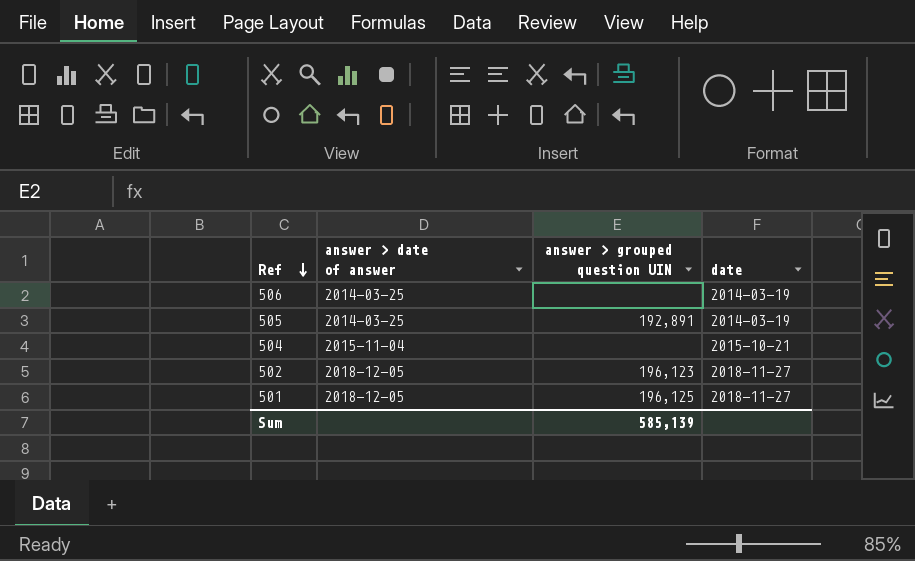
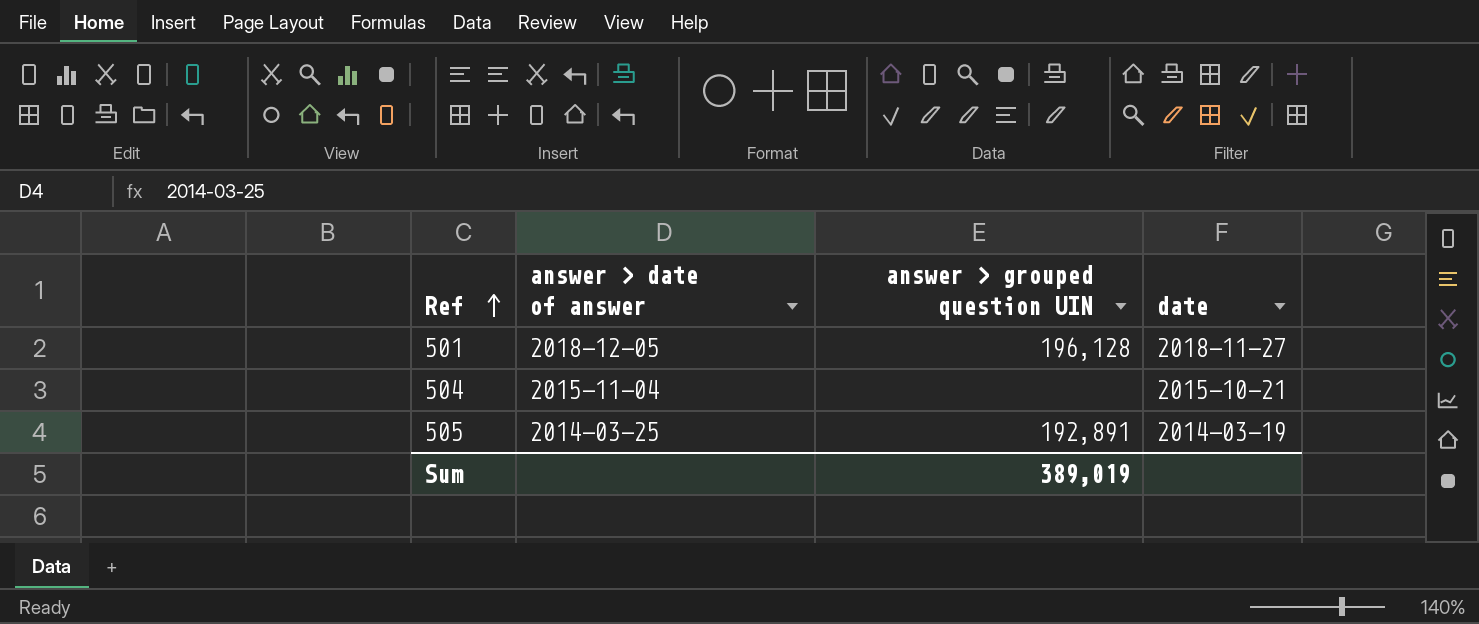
row order: Ref descending -> Ref ascending
row 506: 2014-03-25 | none | 2014-03-19 -> none
row 502: 2018-12-05 | 196,123 | 2018-11-27 -> none
501 | answer > grouped question UIN: 196,125 -> 196,128
Sum | answer > grouped question UIN: 585,139 -> 389,019

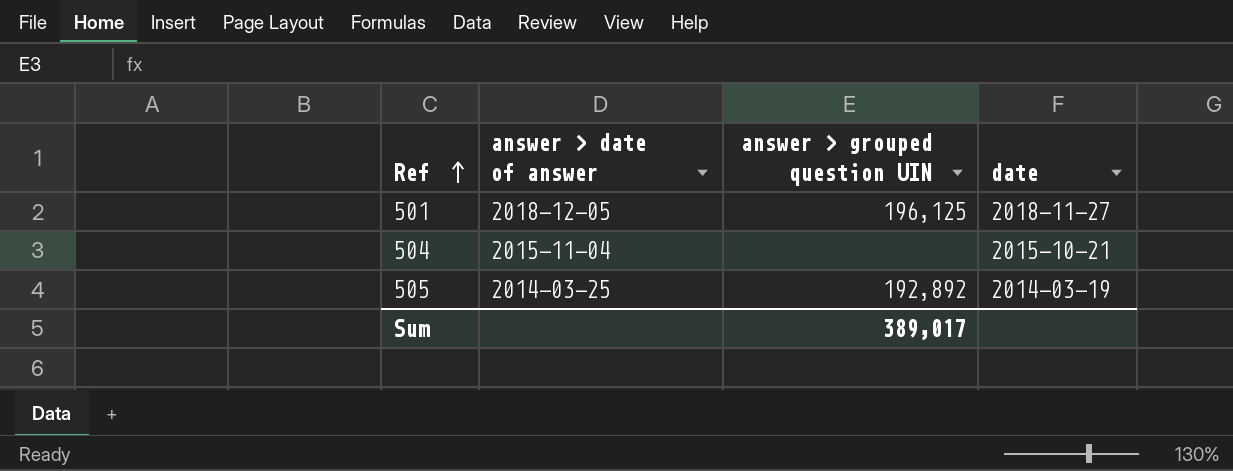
501 | answer > grouped question UIN: 196,128 -> 196,125
505 | answer > grouped question UIN: 192,891 -> 192,892
Sum | answer > grouped question UIN: 389,019 -> 389,017

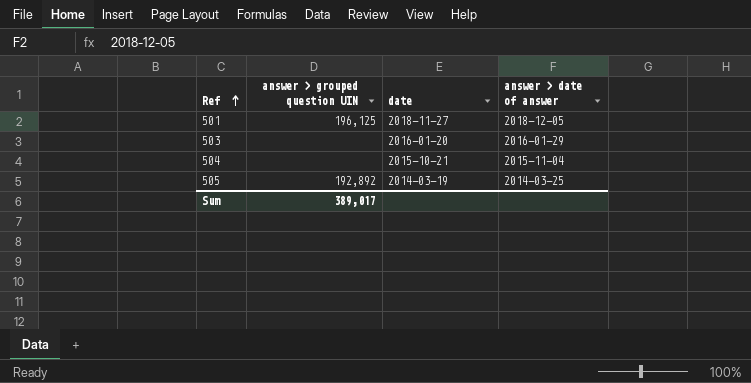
column answer > date of answer | position: 2 -> 4
row 503: none -> none | 2016-01-20 | 2016-01-29

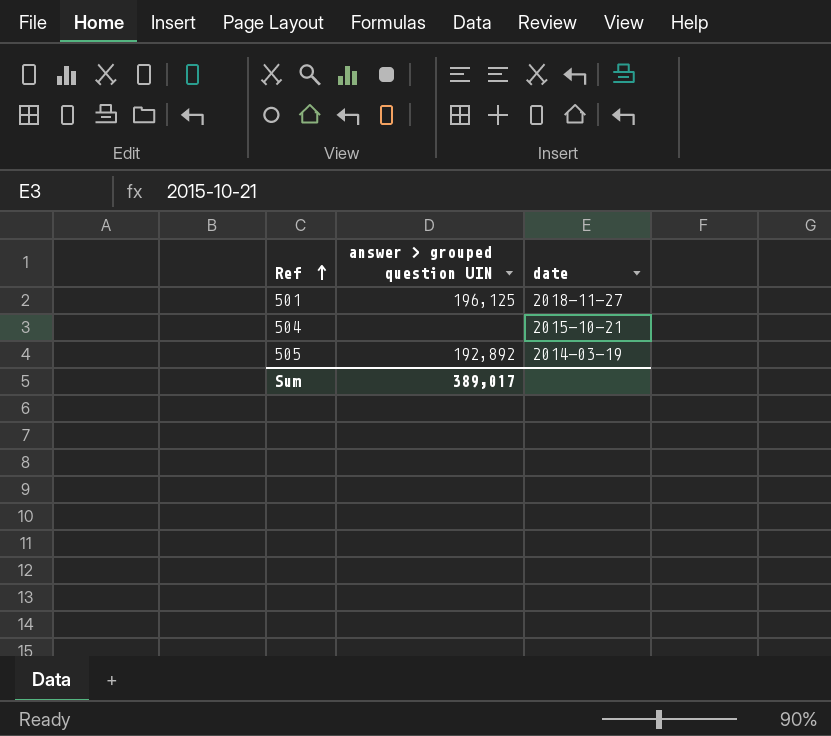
column answer > date of answer | position: 4 -> none
row 503: none | 2016-01-20 | 2016-01-29 -> none

